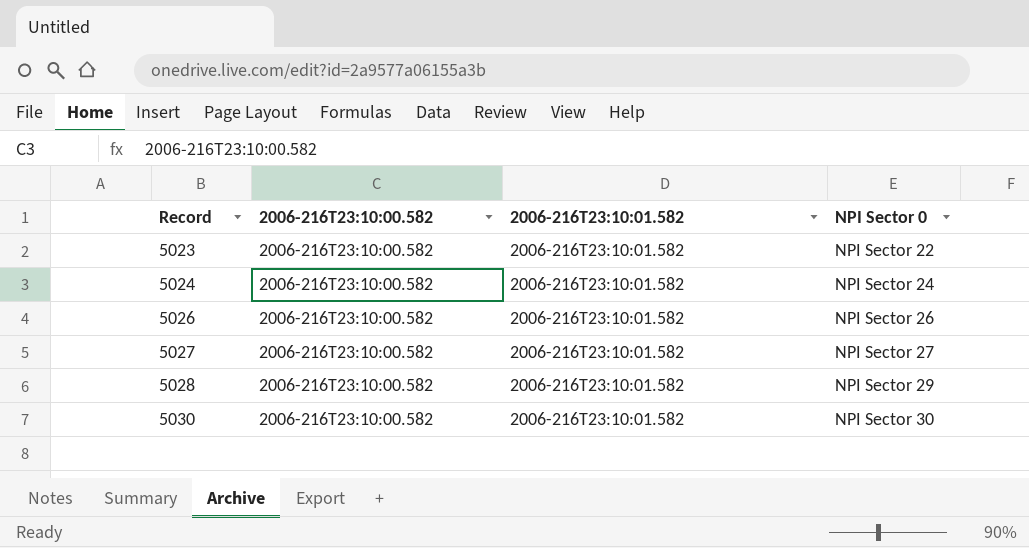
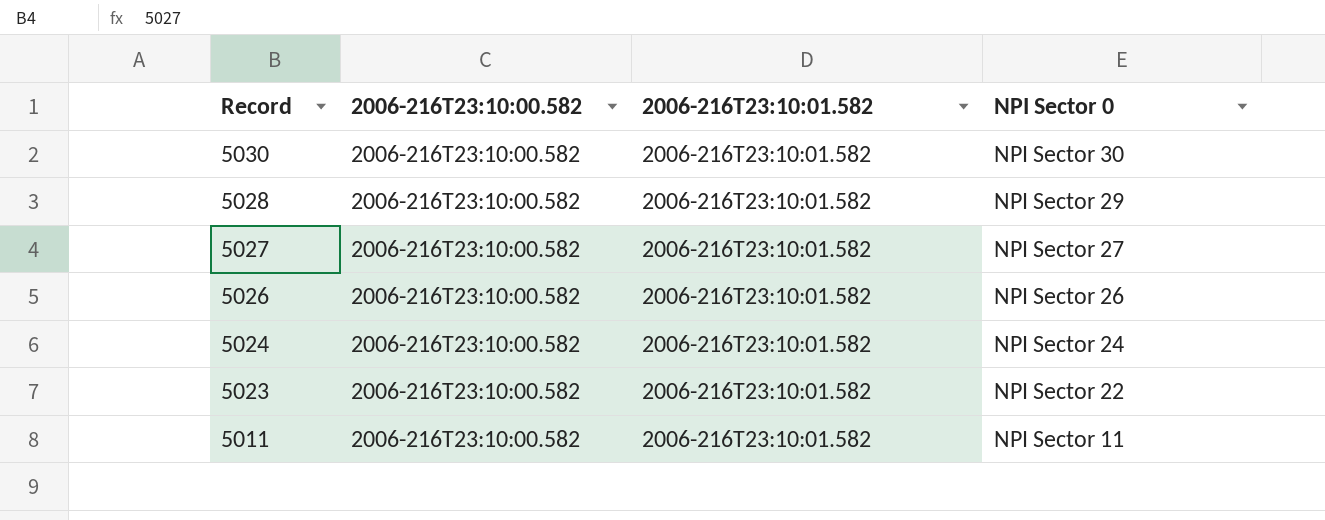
row order: Record ascending -> Record descending
row 5011: none -> 2006-216T23:10:00.582 | 2006-216T23:10:01.582 | NPI Sector 11

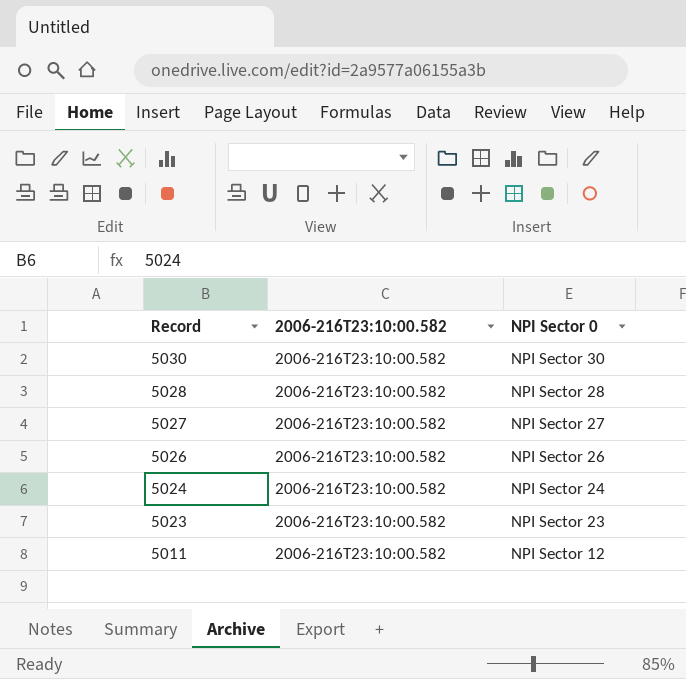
column 2006-216T23:10:01.582 | position: 3 -> none
5028 | NPI Sector 0: NPI Sector 29 -> NPI Sector 28
5023 | NPI Sector 0: NPI Sector 22 -> NPI Sector 23
5011 | NPI Sector 0: NPI Sector 11 -> NPI Sector 12

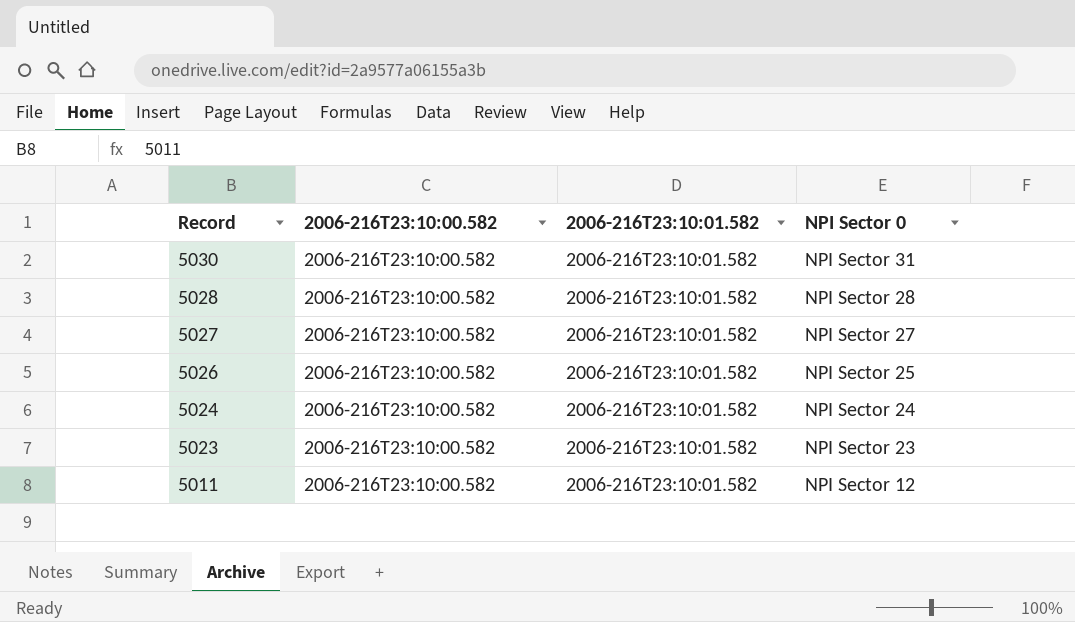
column 2006-216T23:10:01.582 | position: none -> 3
5030 | NPI Sector 0: NPI Sector 30 -> NPI Sector 31
5026 | NPI Sector 0: NPI Sector 26 -> NPI Sector 25

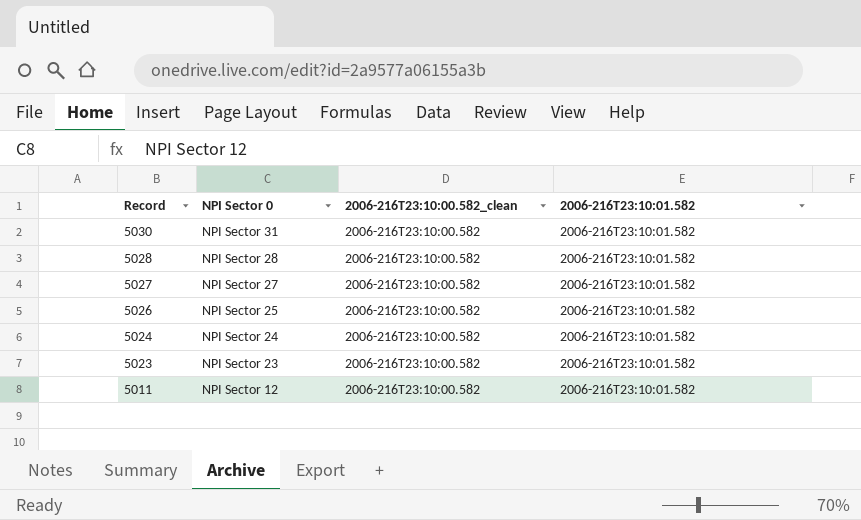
column NPI Sector 0 | position: 4 -> 2
column name: 2006-216T23:10:00.582 -> 2006-216T23:10:00.582_clean

